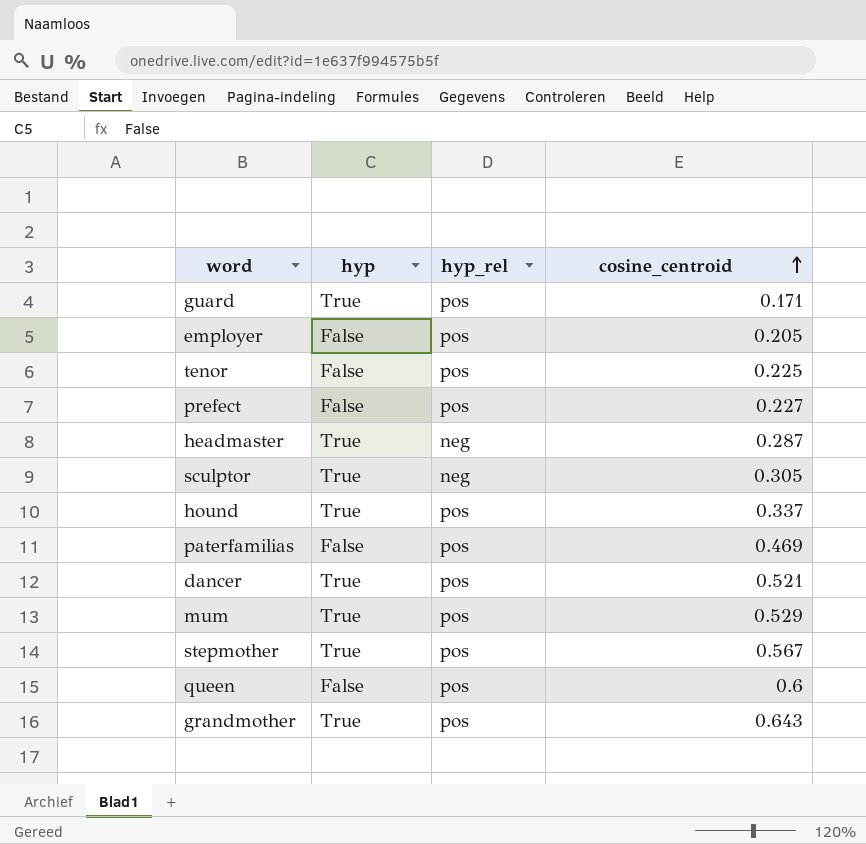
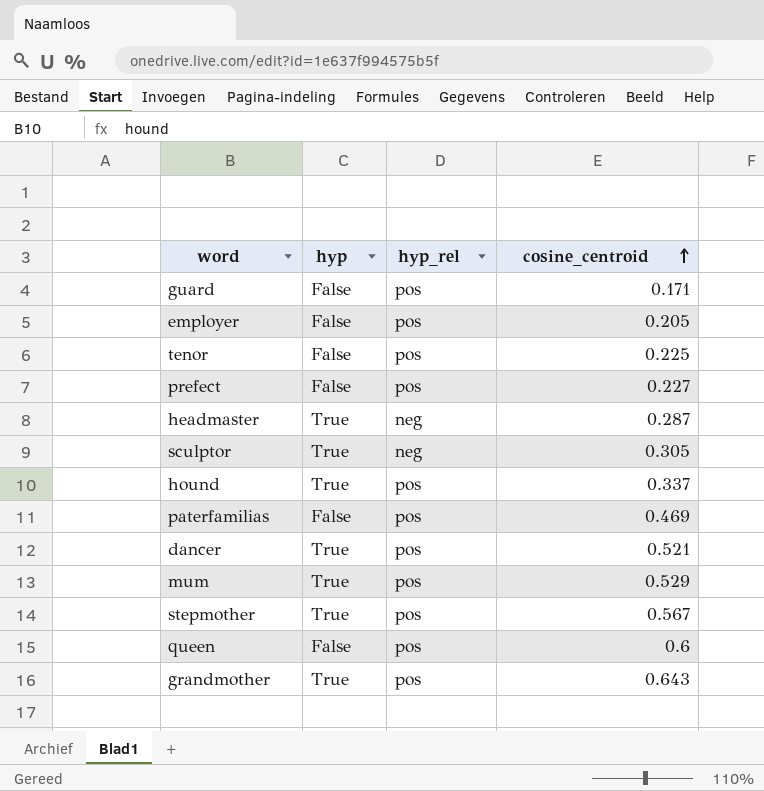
guard | hyp: True -> False

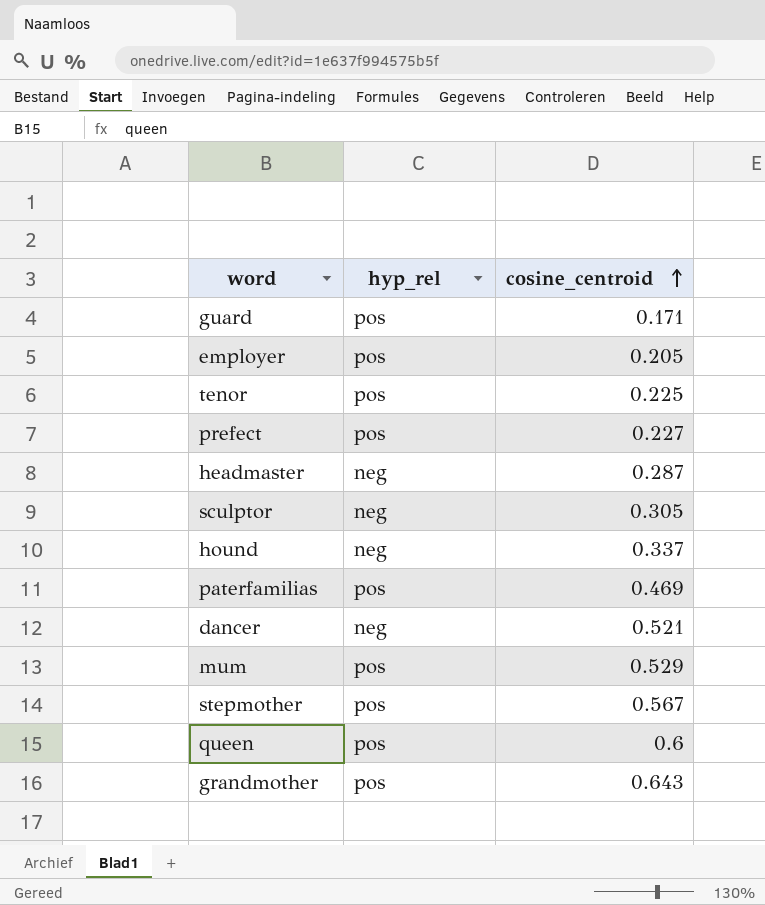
column hyp | position: 2 -> none
hound | hyp_rel: pos -> neg
dancer | hyp_rel: pos -> neg

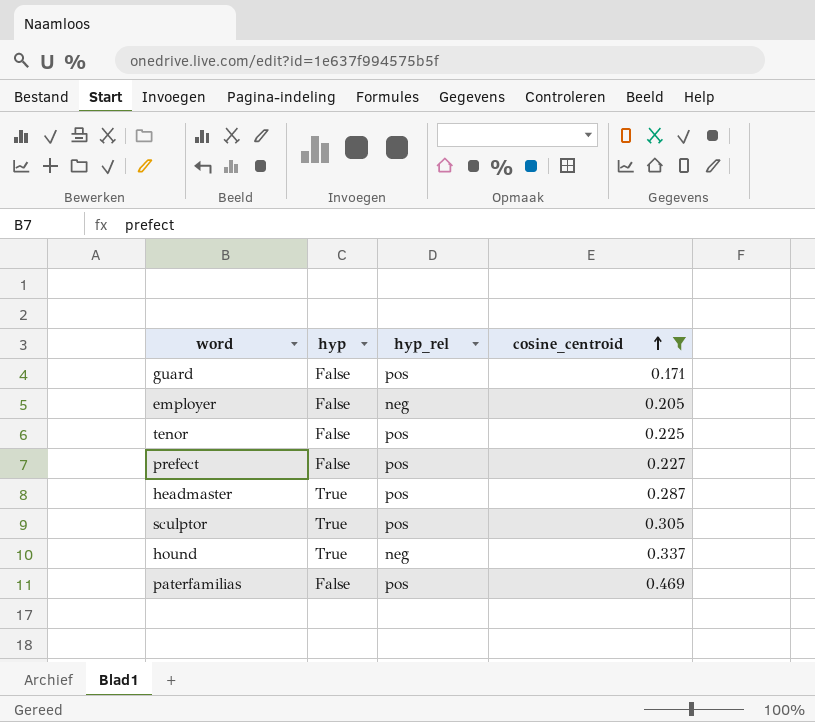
filter: none -> cosine_centroid <= 0.469
column hyp | position: none -> 2
employer | hyp_rel: pos -> neg
headmaster | hyp_rel: neg -> pos
sculptor | hyp_rel: neg -> pos

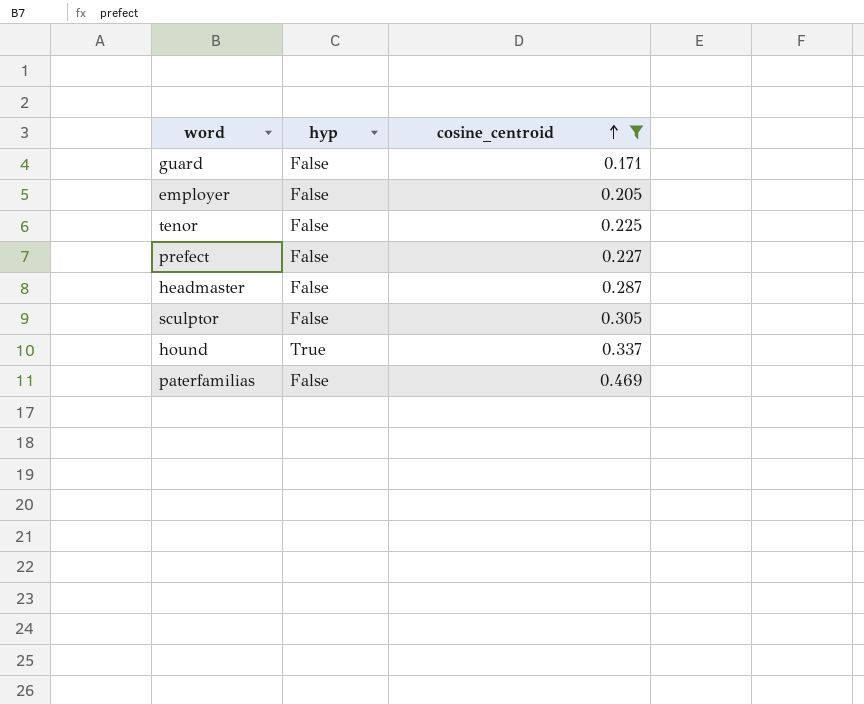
column hyp_rel | position: 3 -> none
headmaster | hyp: True -> False
sculptor | hyp: True -> False

